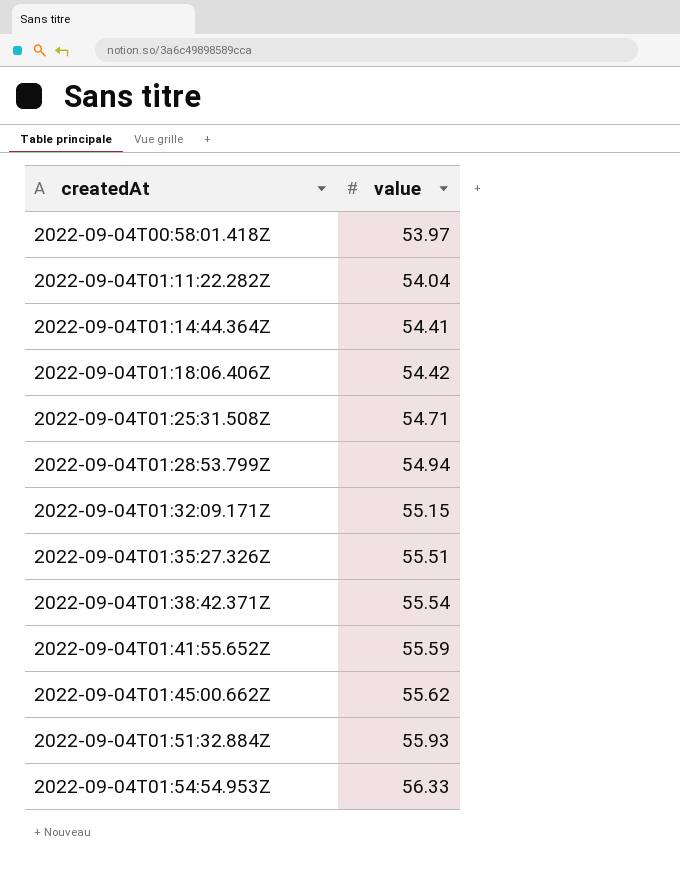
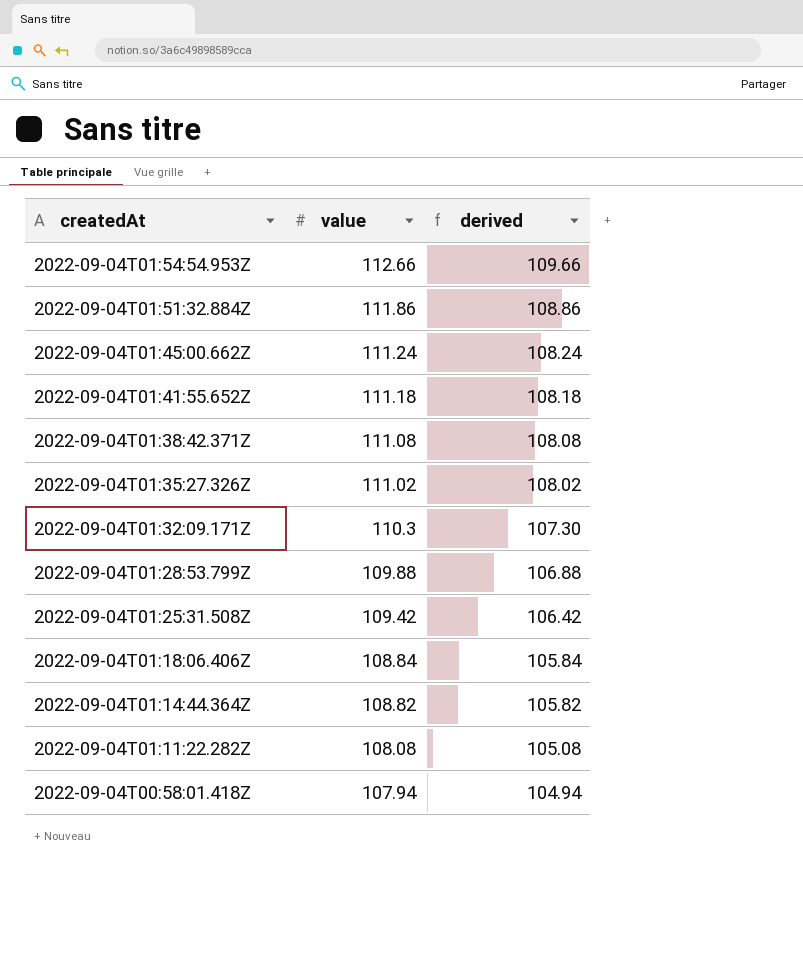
row order: createdAt ascending -> createdAt descending
column derived | formula: none -> [value] - 3
2022-09-04T01:54:54.953Z | value: 56.33 -> 112.66
2022-09-04T01:51:32.884Z | value: 55.93 -> 111.86
2022-09-04T01:45:00.662Z | value: 55.62 -> 111.24
2022-09-04T01:41:55.652Z | value: 55.59 -> 111.18
2022-09-04T01:38:42.371Z | value: 55.54 -> 111.08
2022-09-04T01:35:27.326Z | value: 55.51 -> 111.02
2022-09-04T01:32:09.171Z | value: 55.15 -> 110.3
2022-09-04T01:28:53.799Z | value: 54.94 -> 109.88
2022-09-04T01:25:31.508Z | value: 54.71 -> 109.42
2022-09-04T01:18:06.406Z | value: 54.42 -> 108.84
2022-09-04T01:14:44.364Z | value: 54.41 -> 108.82
2022-09-04T01:11:22.282Z | value: 54.04 -> 108.08
2022-09-04T00:58:01.418Z | value: 53.97 -> 107.94

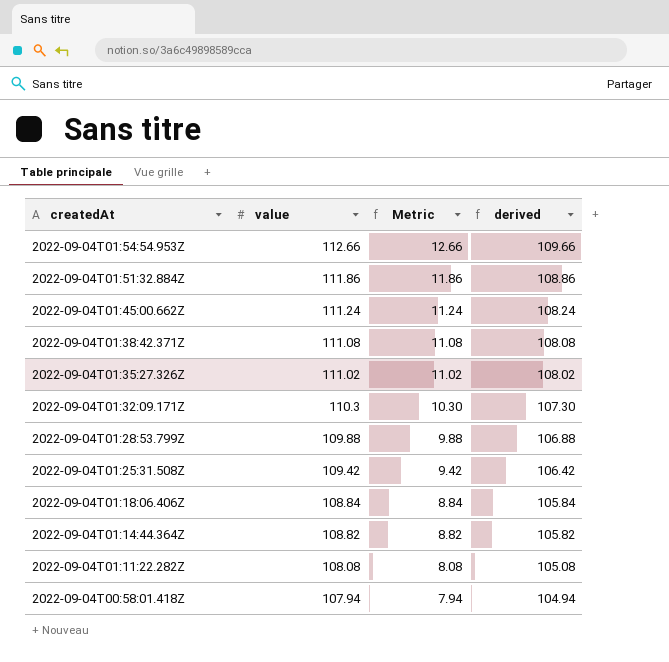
column Metric | formula: none -> [value] - 100
row 2022-09-04T01:41:55.652Z: 111.18 | 108.18 -> none

